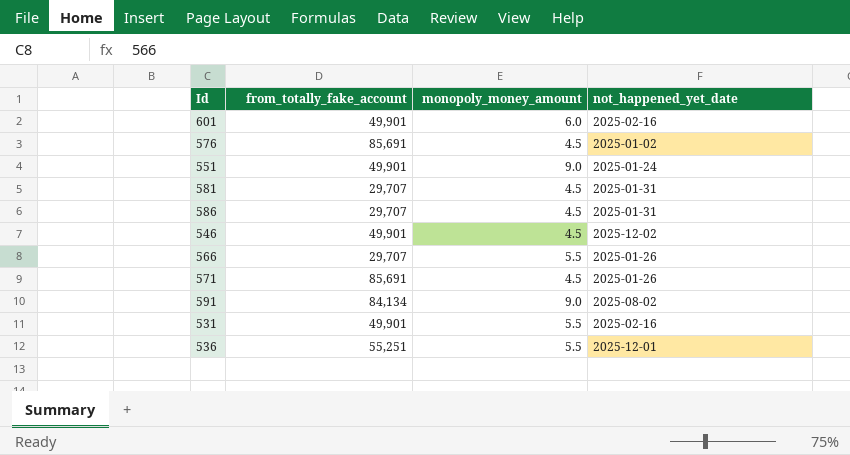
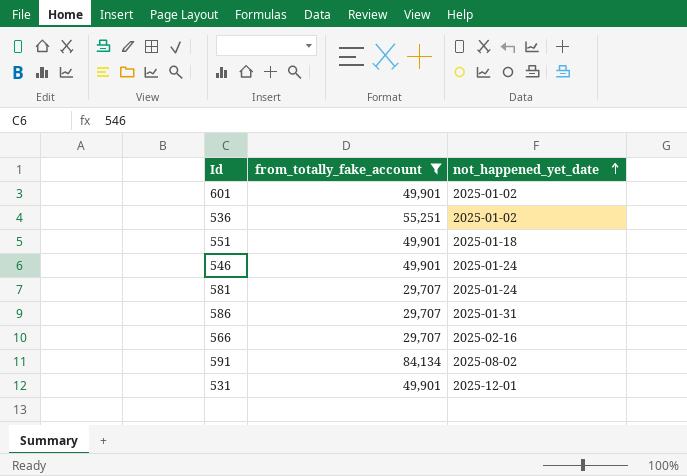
filter: none -> from_totally_fake_account != 85,691
row order: none -> not_happened_yet_date ascending
column monopoly_money_amount | position: 3 -> none
601 | not_happened_yet_date: 2025-02-16 -> 2025-01-02
536 | not_happened_yet_date: 2025-12-01 -> 2025-01-02
551 | not_happened_yet_date: 2025-01-24 -> 2025-01-18
546 | not_happened_yet_date: 2025-12-02 -> 2025-01-24
581 | not_happened_yet_date: 2025-01-31 -> 2025-01-24
566 | not_happened_yet_date: 2025-01-26 -> 2025-02-16
531 | not_happened_yet_date: 2025-02-16 -> 2025-12-01

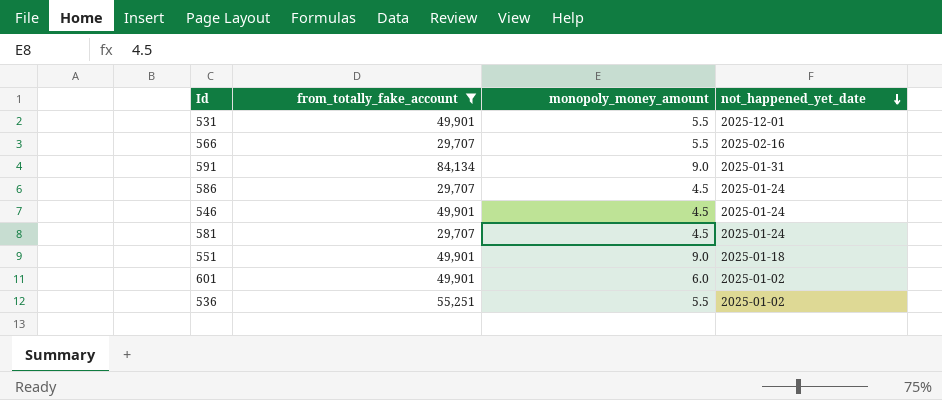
row order: not_happened_yet_date ascending -> not_happened_yet_date descending
column monopoly_money_amount | position: none -> 3
591 | not_happened_yet_date: 2025-08-02 -> 2025-01-31
586 | not_happened_yet_date: 2025-01-31 -> 2025-01-24

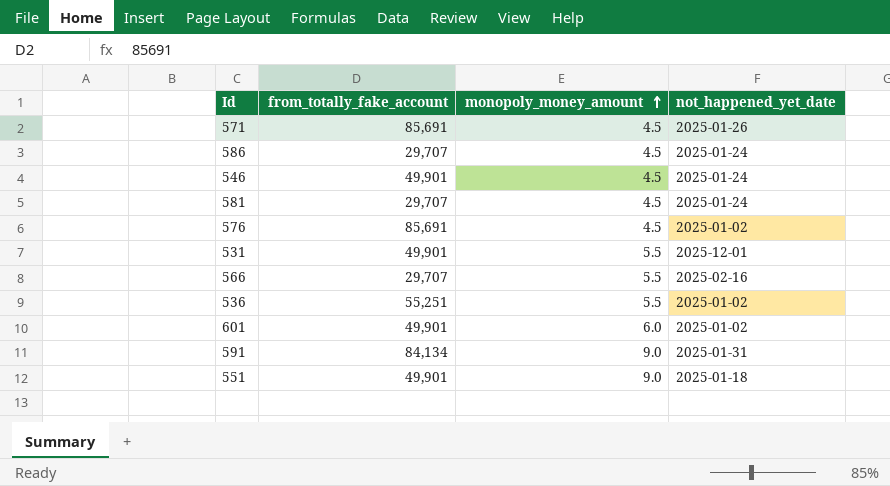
filter: from_totally_fake_account != 85,691 -> none
row order: not_happened_yet_date descending -> monopoly_money_amount ascending

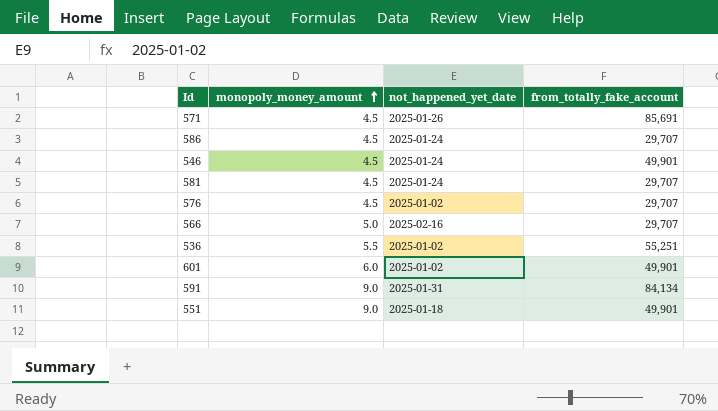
column from_totally_fake_account | position: 2 -> 4
row 531: 49,901 | 5.5 | 2025-12-01 -> none
576 | from_totally_fake_account: 85,691 -> 29,707
566 | monopoly_money_amount: 5.5 -> 5.0

